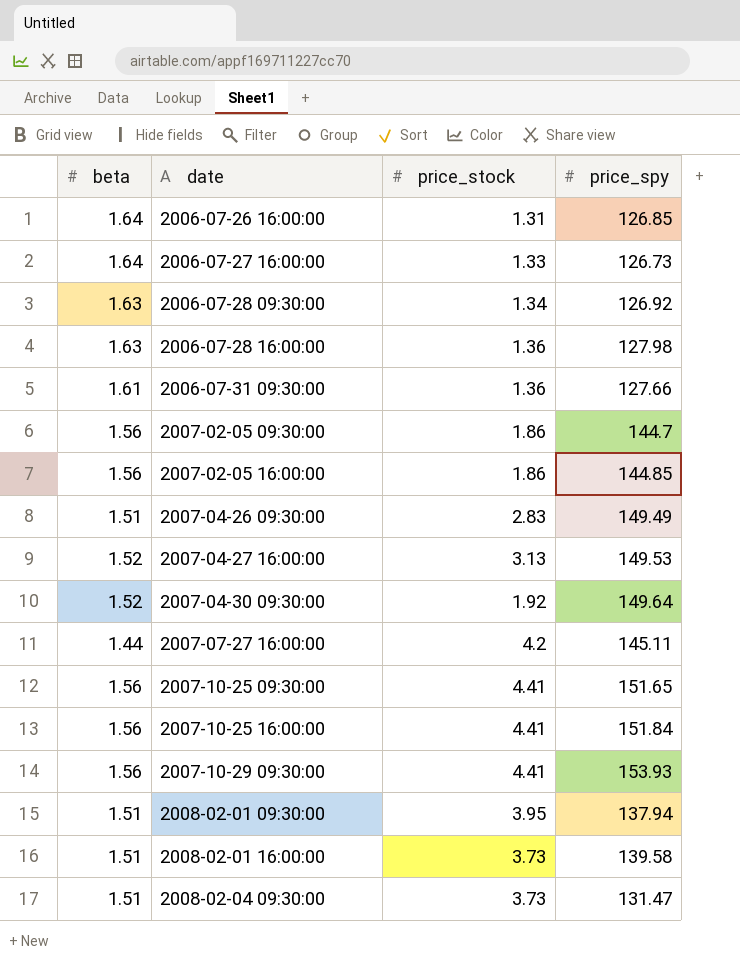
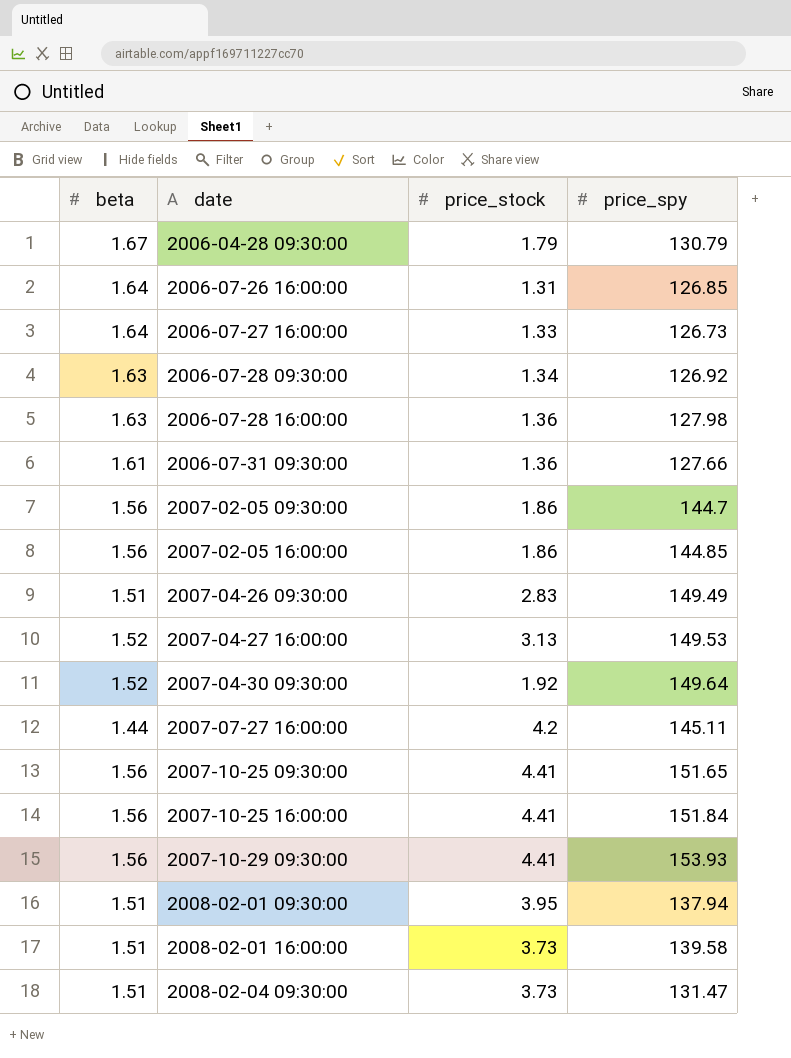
row 2006-04-28 09:30:00: none -> 1.67 | 1.79 | 130.79

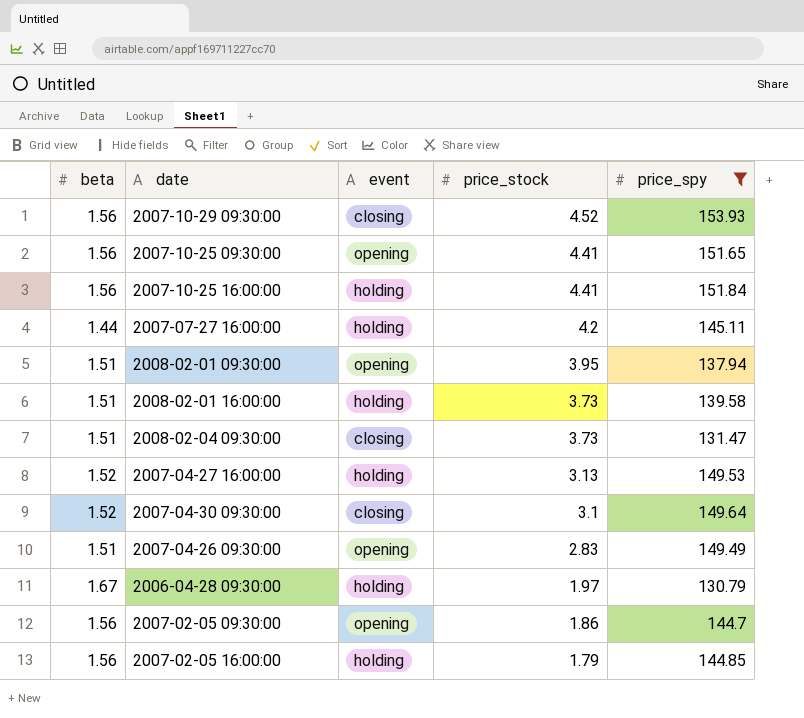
filter: none -> price_spy >= 130.79
row order: date ascending -> price_stock descending
column event | position: none -> 3
2007-10-29 09:30:00 | price_stock: 4.41 -> 4.52
2007-04-30 09:30:00 | price_stock: 1.92 -> 3.1
2006-04-28 09:30:00 | price_stock: 1.79 -> 1.97
2007-02-05 16:00:00 | price_stock: 1.86 -> 1.79

